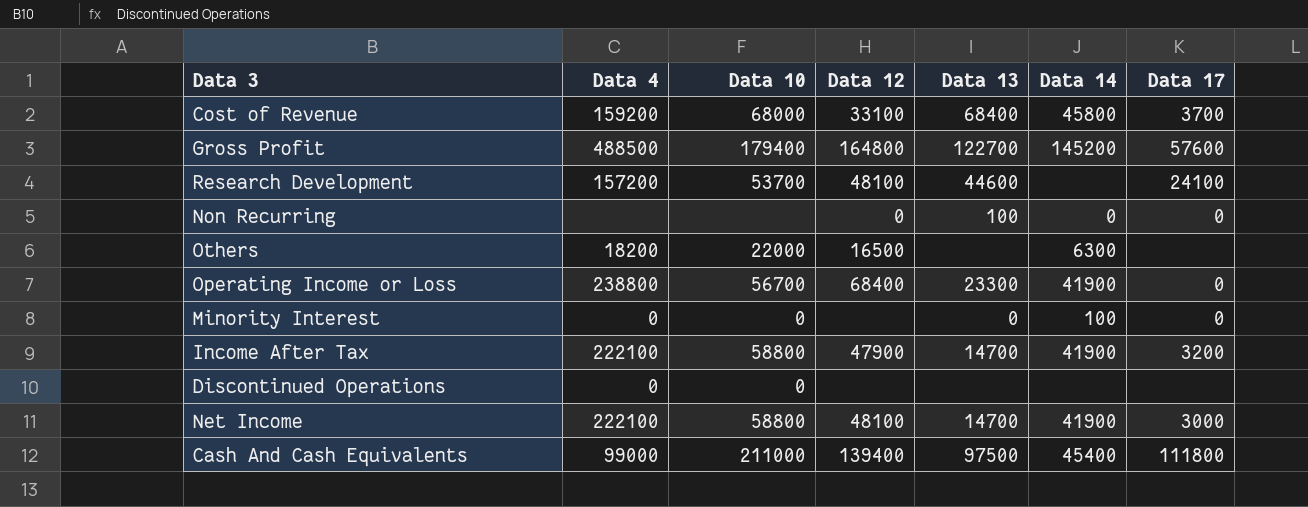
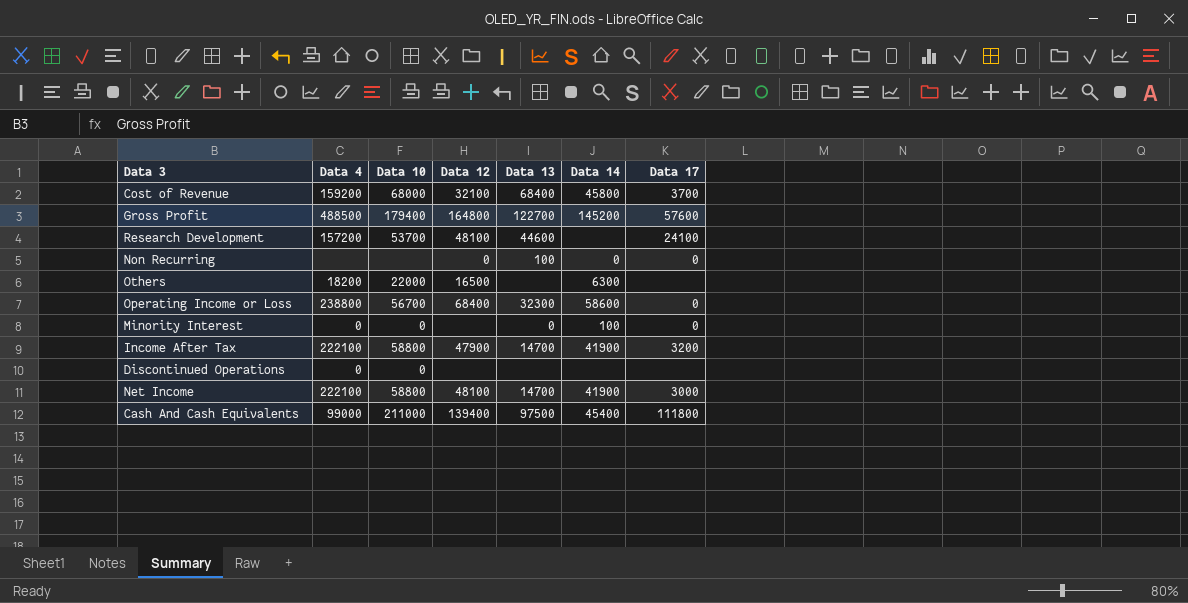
Cost of Revenue | Data 12: 33100 -> 32100
Operating Income or Loss | Data 13: 23300 -> 32300
Operating Income or Loss | Data 14: 41900 -> 58600

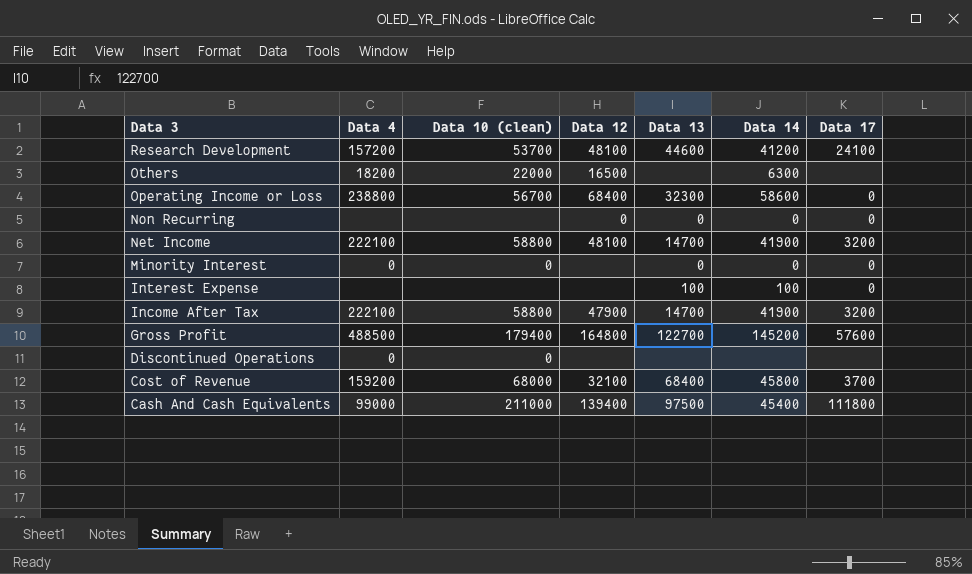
row order: none -> Data 3 descending
column name: Data 10 -> Data 10 (clean)
Research Development | Data 14: none -> 41200
Non Recurring | Data 13: 100 -> 0
Net Income | Data 17: 3000 -> 3200
Minority Interest | Data 14: 100 -> 0
row Interest Expense: none -> none | none | none | 100 | 100 | 0

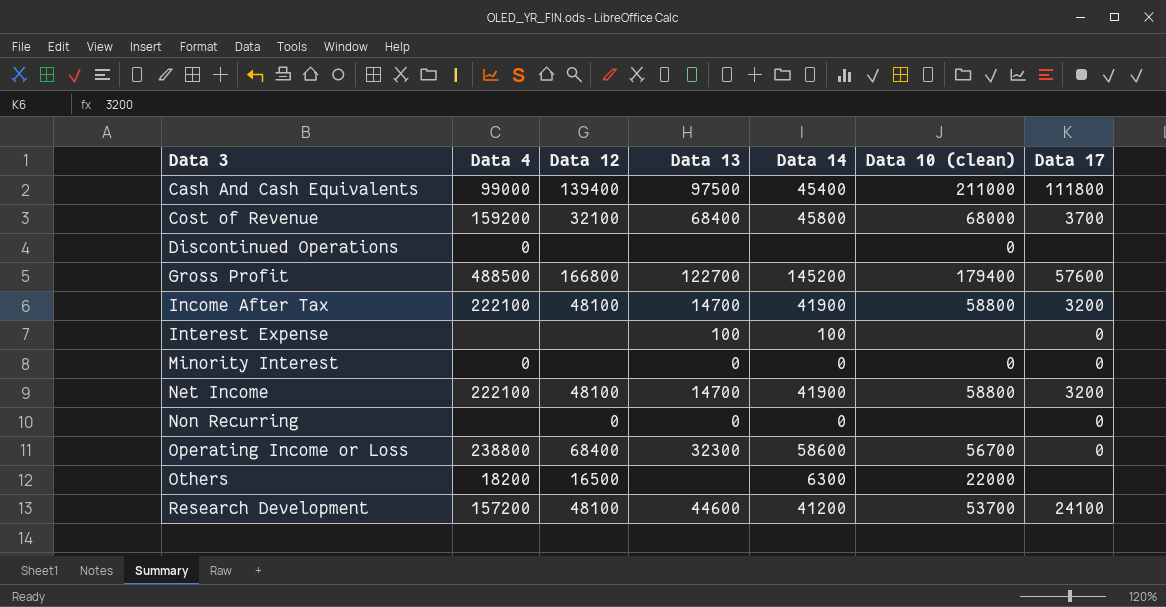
row order: Data 3 descending -> Data 3 ascending
column Data 10 (clean) | position: 3 -> 6
Gross Profit | Data 12: 164800 -> 166800
Income After Tax | Data 12: 47900 -> 48100

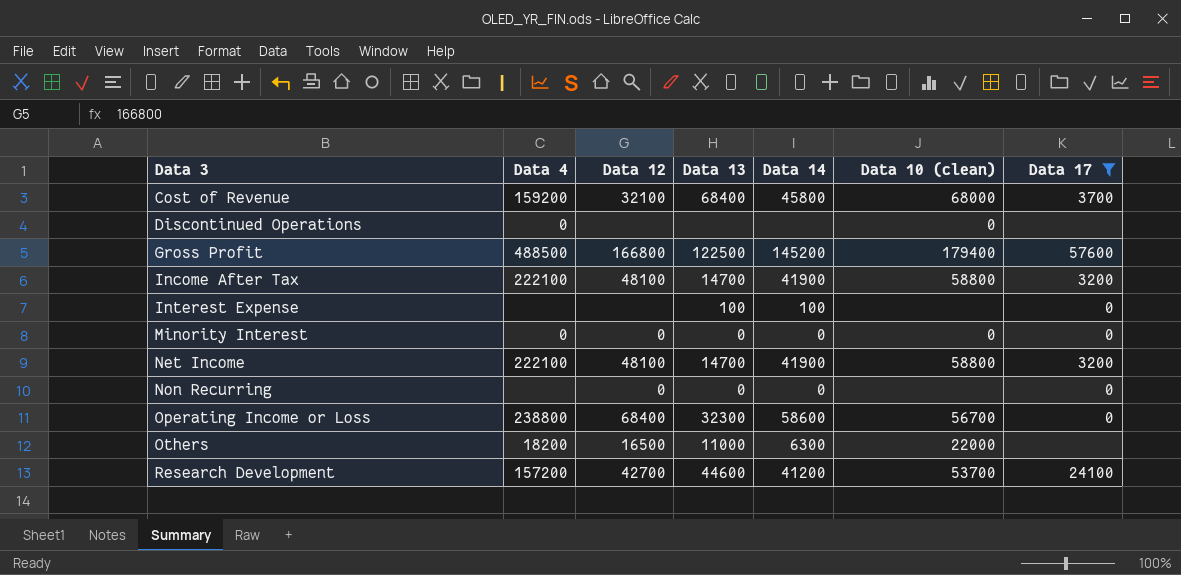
filter: none -> Data 17 != 111800
Gross Profit | Data 13: 122700 -> 122500
Minority Interest | Data 12: none -> 0
Others | Data 13: none -> 11000
Research Development | Data 12: 48100 -> 42700

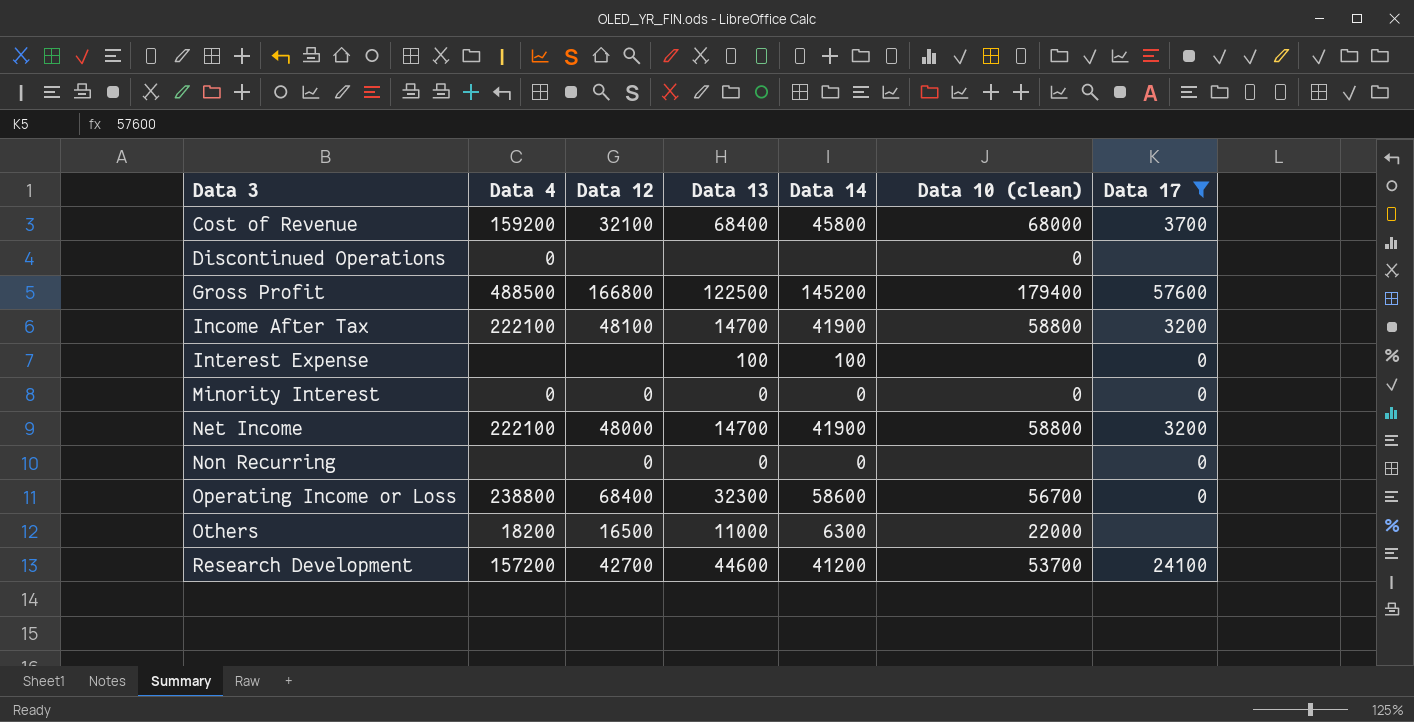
Net Income | Data 12: 48100 -> 48000

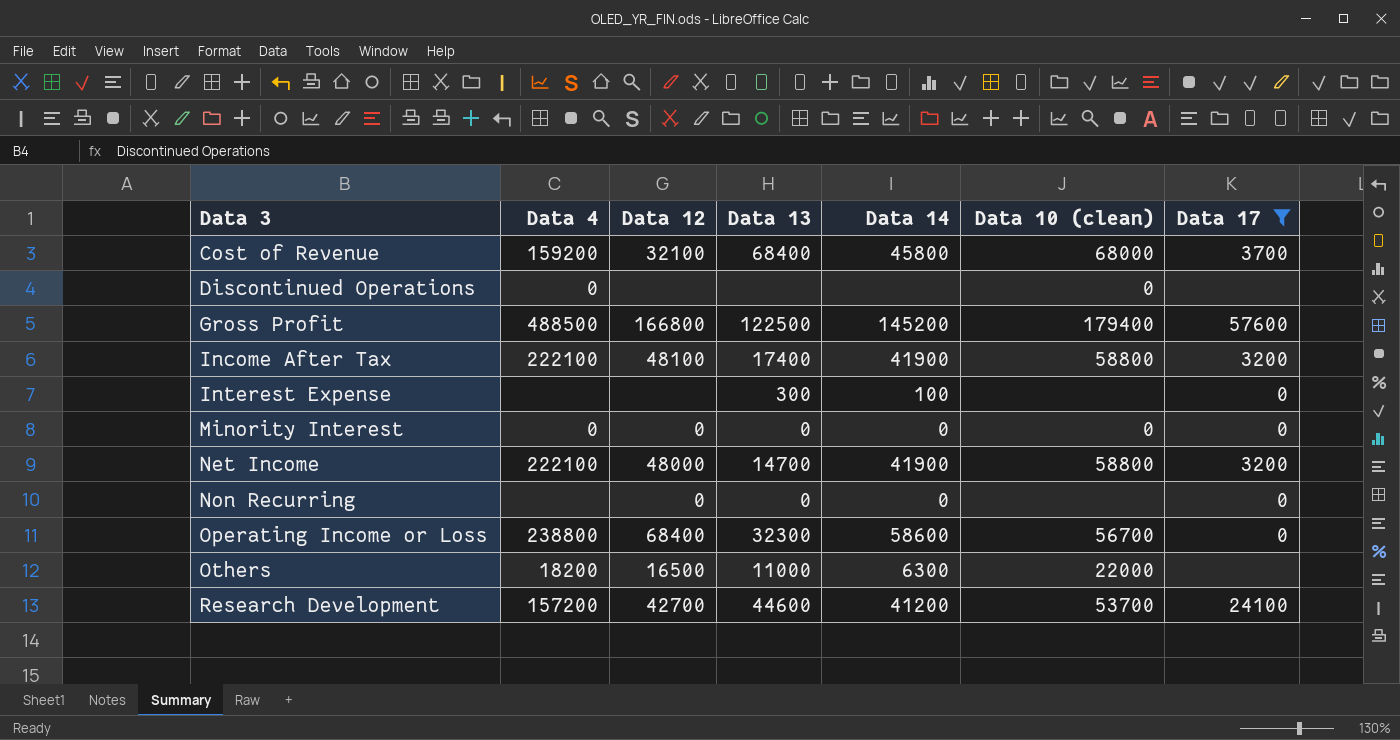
Income After Tax | Data 13: 14700 -> 17400
Interest Expense | Data 13: 100 -> 300

